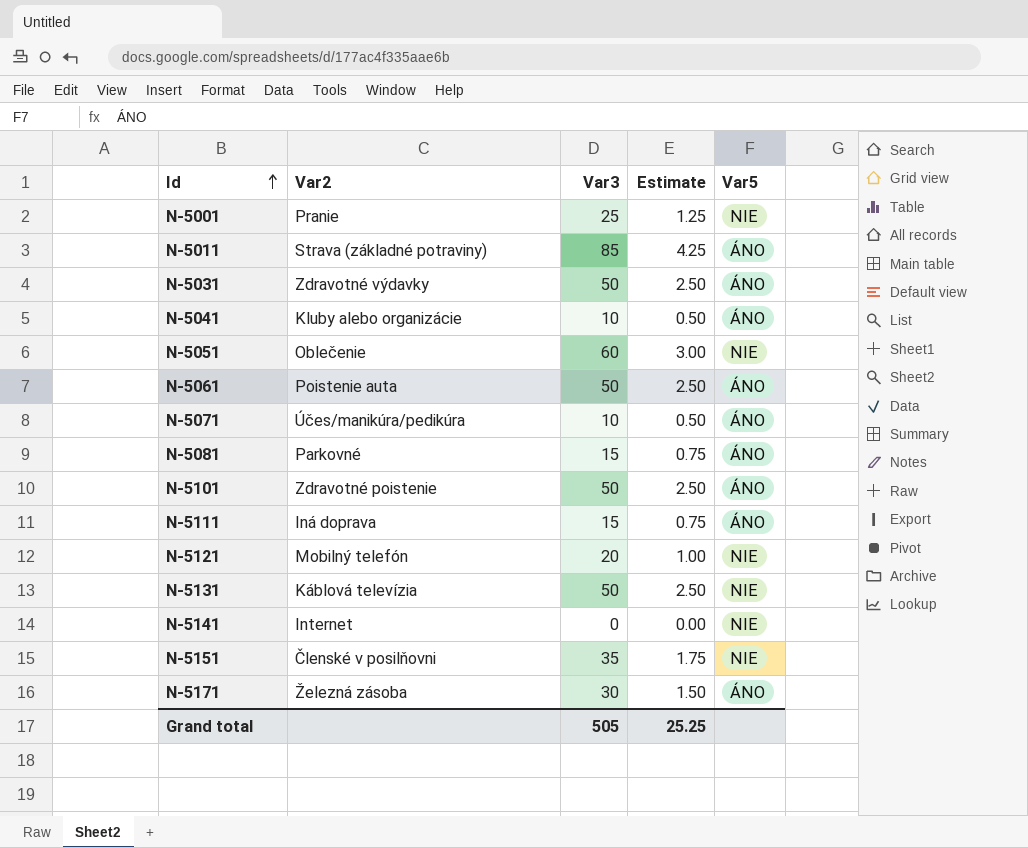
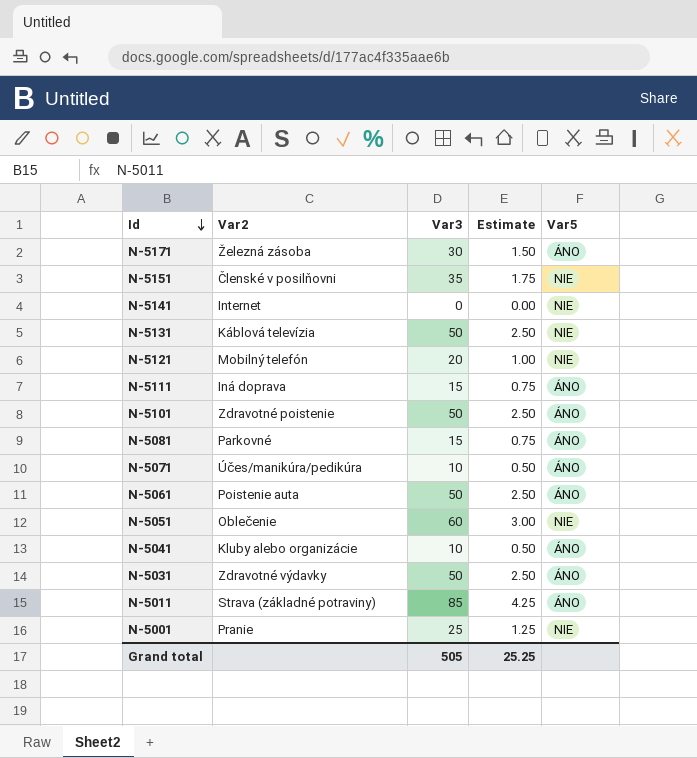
row order: Id ascending -> Id descending

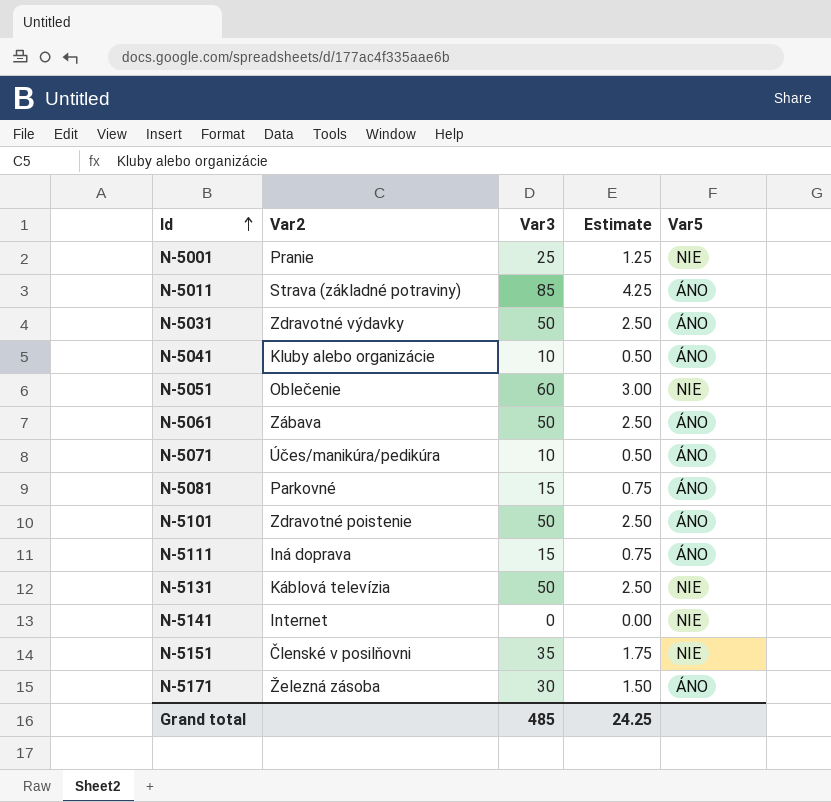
row order: Id descending -> Id ascending
row N-5121: Mobilný telefón | 20 | 1.00 | NIE -> none
N-5061 | Var2: Poistenie auta -> Zábava
Grand total | Var3: 505 -> 485
Grand total | Estimate: 25.25 -> 24.25

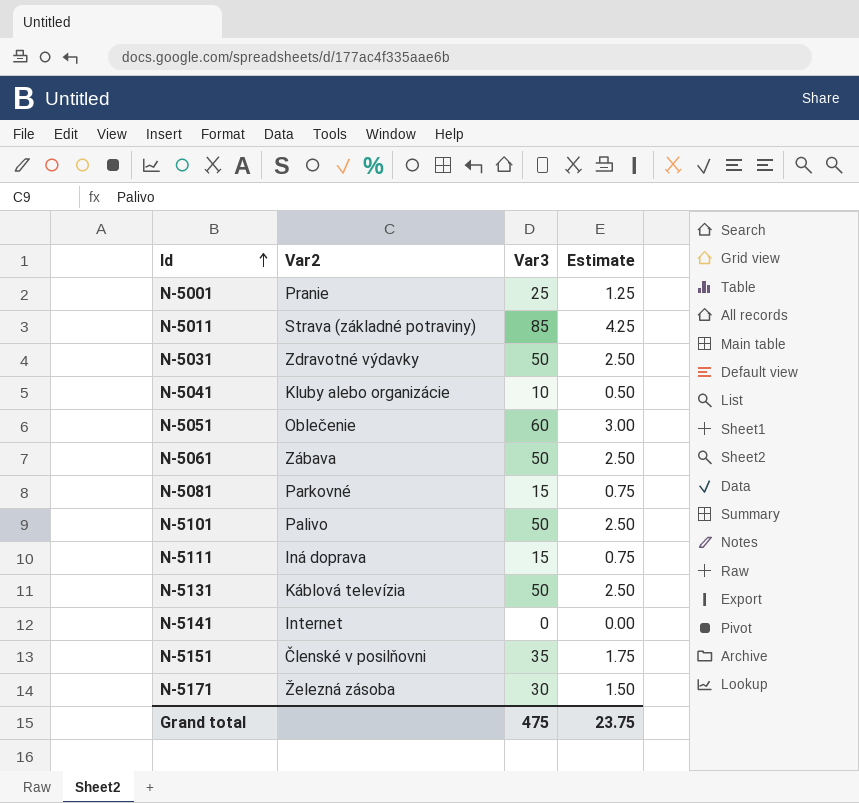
column Var5 | position: 5 -> none
row N-5071: Účes/manikúra/pedikúra | 10 | 0.50 | ÁNO -> none
N-5101 | Var2: Zdravotné poistenie -> Palivo
Grand total | Var3: 485 -> 475
Grand total | Estimate: 24.25 -> 23.75

